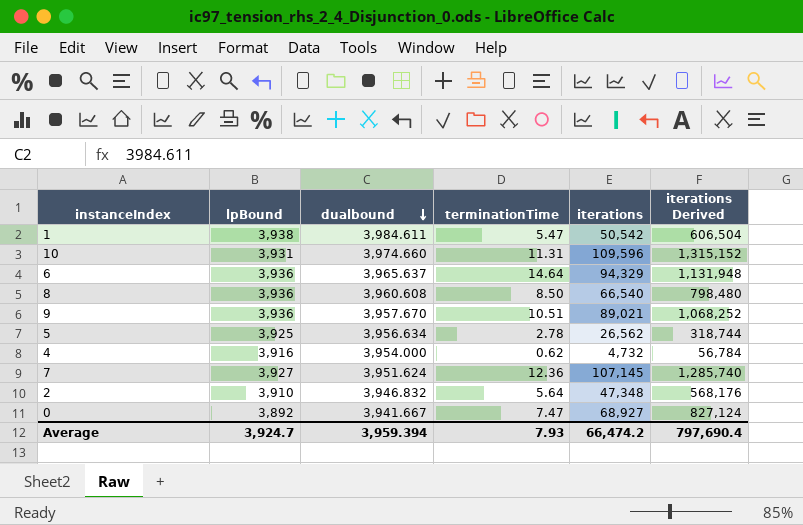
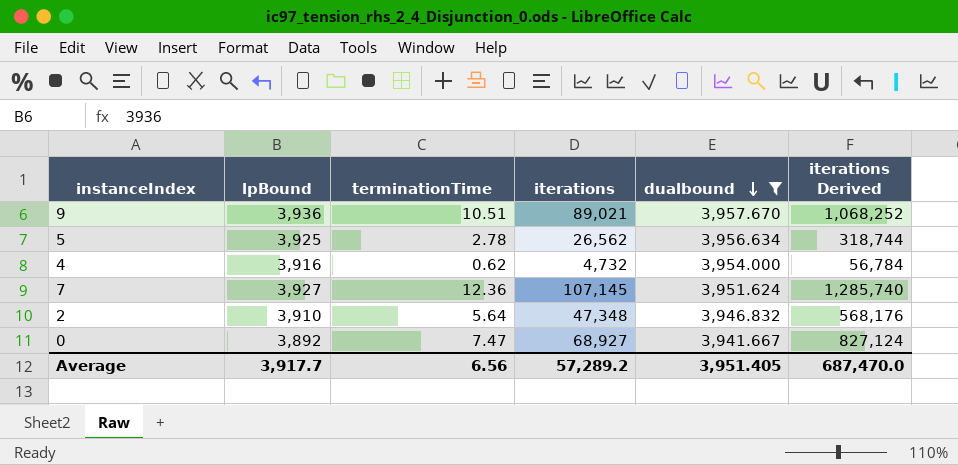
filter: none -> dualbound <= 3,957.670
column dualbound | position: 3 -> 5
Average | lpBound: 3,924.7 -> 3,917.7
Average | terminationTime: 7.93 -> 6.56
Average | iterations: 66,474.2 -> 57,289.2
Average | dualbound: 3,959.394 -> 3,951.405
Average | iterations Derived: 797,690.4 -> 687,470.0

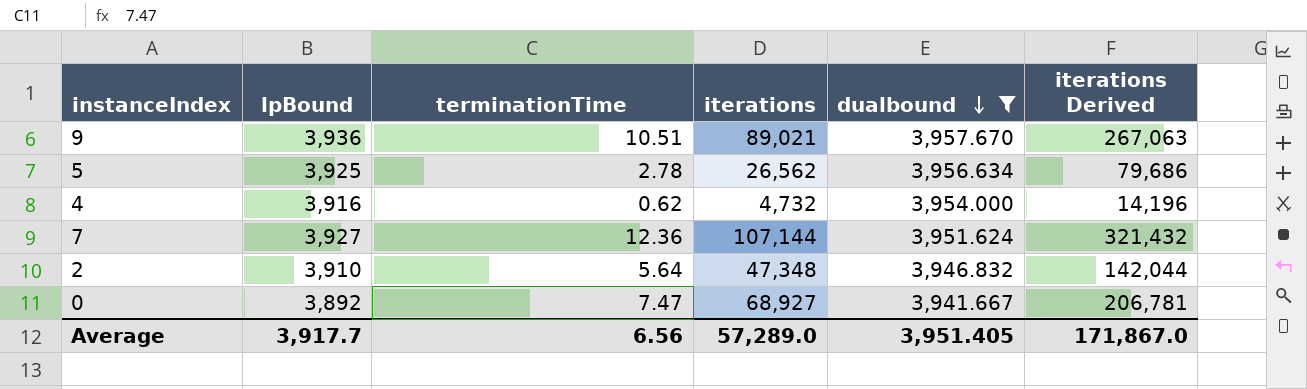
column iterations Derived | formula: [iterations] * 12 -> [iterations] * 3
7 | iterations: 107,145 -> 107,144
Average | iterations: 57,289.2 -> 57,289.0
Average | iterations Derived: 687,470.0 -> 171,867.0

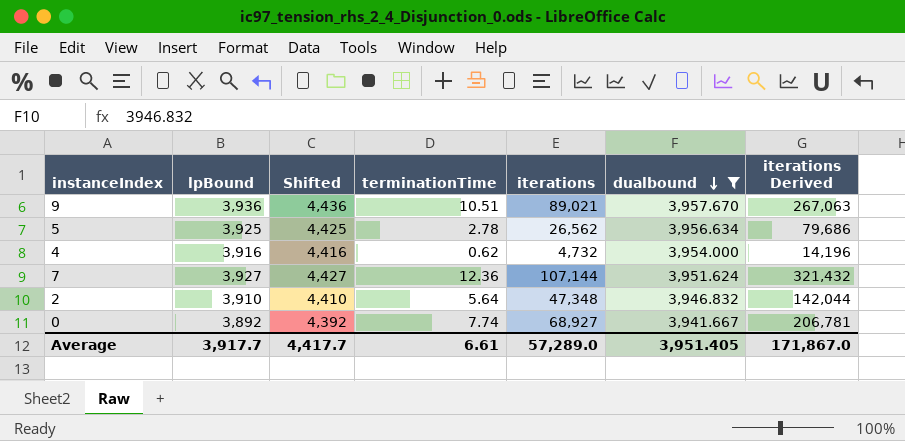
column Shifted | formula: none -> [lpBound] + 500
0 | terminationTime: 7.47 -> 7.74
Average | terminationTime: 6.56 -> 6.61

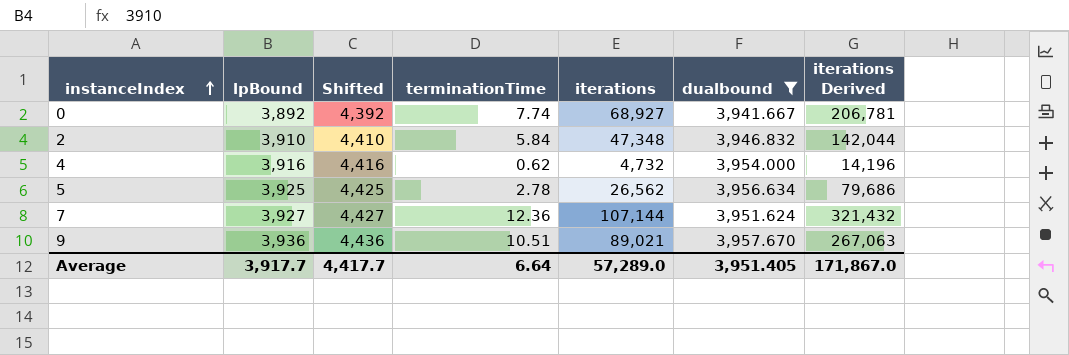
row order: dualbound descending -> instanceIndex ascending
2 | terminationTime: 5.64 -> 5.84
Average | terminationTime: 6.61 -> 6.64

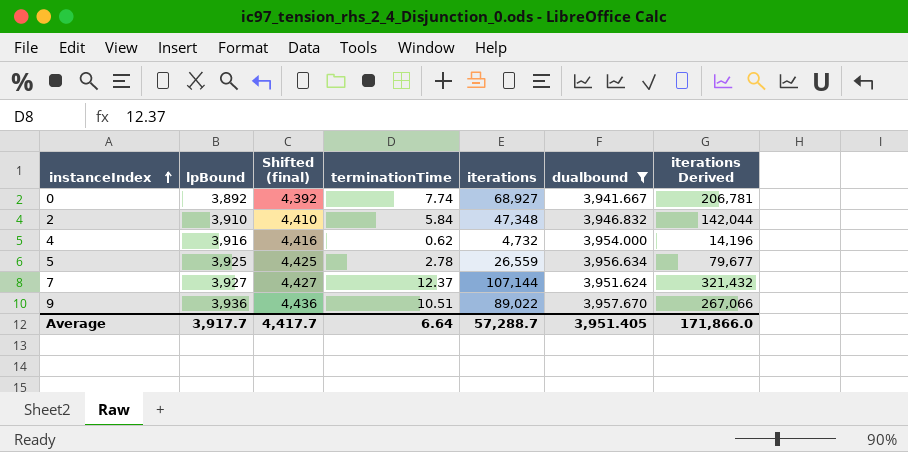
column name: Shifted -> Shifted (final)
5 | iterations: 26,562 -> 26,559
5 | iterations Derived: 79,686 -> 79,677
7 | terminationTime: 12.36 -> 12.37
9 | iterations: 89,021 -> 89,022
9 | iterations Derived: 267,063 -> 267,066
Average | iterations: 57,289.0 -> 57,288.7
Average | iterations Derived: 171,867.0 -> 171,866.0

